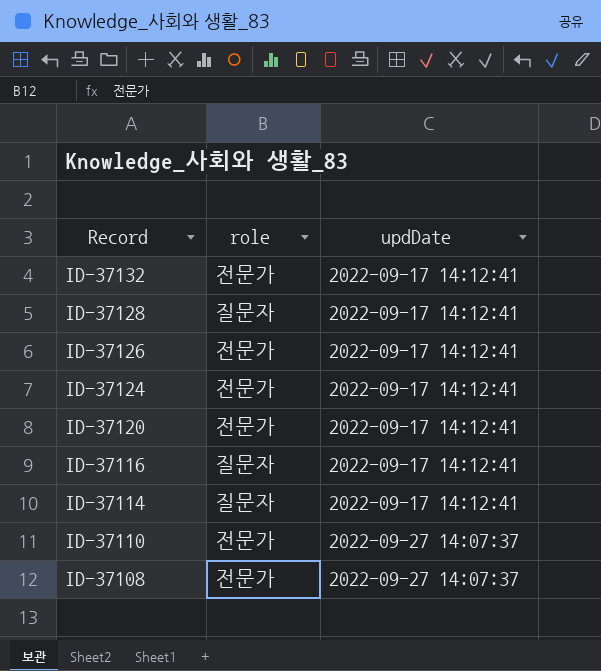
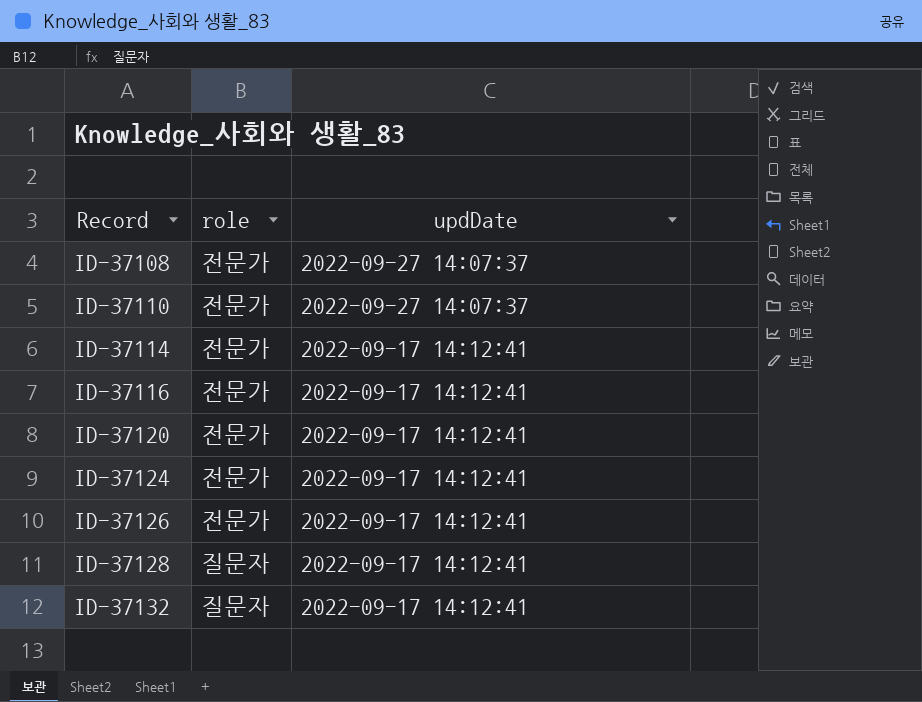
row order: Record descending -> Record ascending
ID-37114 | role: 질문자 -> 전문가
ID-37116 | role: 질문자 -> 전문가
ID-37132 | role: 전문가 -> 질문자

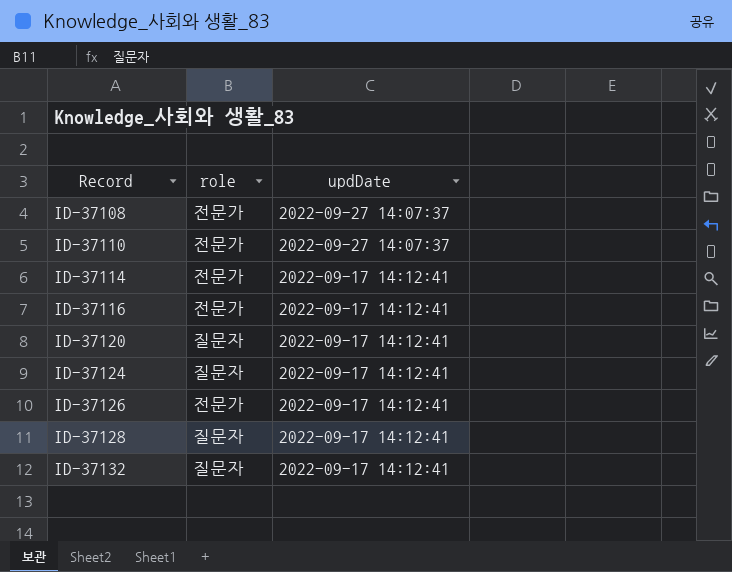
ID-37120 | role: 전문가 -> 질문자
ID-37124 | role: 전문가 -> 질문자

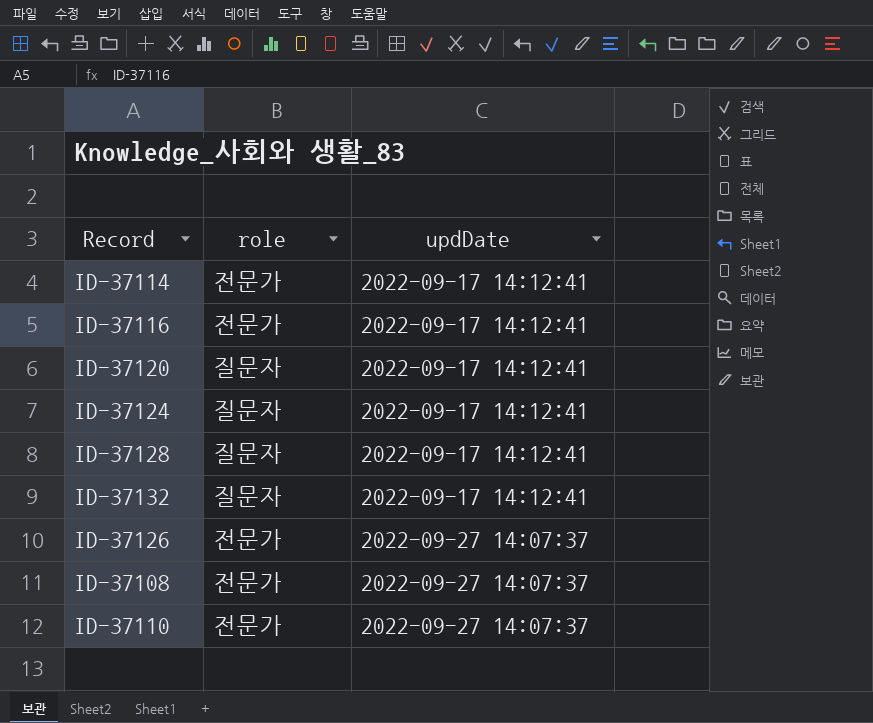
row order: Record ascending -> updDate ascending
ID-37126 | updDate: 2022-09-17 14:12:41 -> 2022-09-27 14:07:37

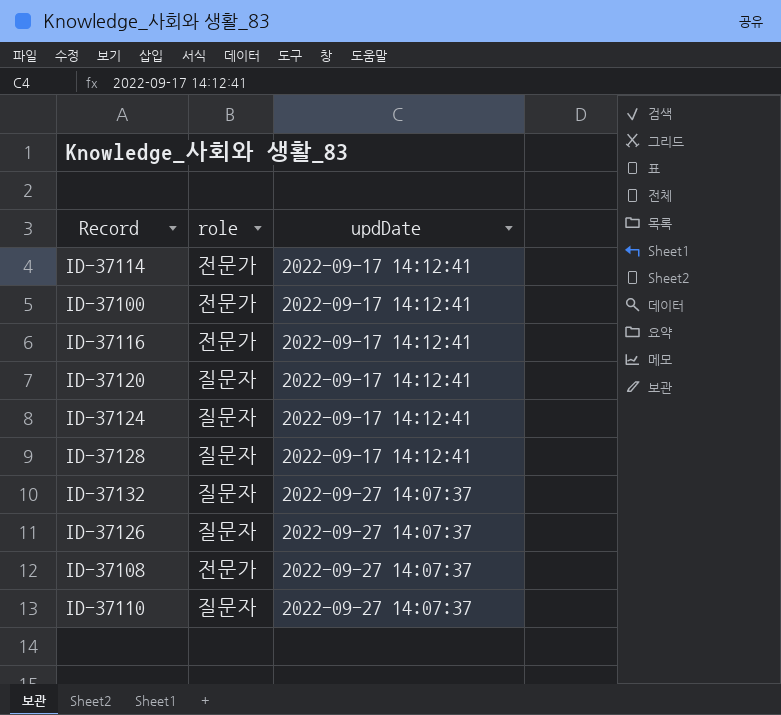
row ID-37100: none -> 전문가 | 2022-09-17 14:12:41
ID-37132 | updDate: 2022-09-17 14:12:41 -> 2022-09-27 14:07:37
ID-37126 | role: 전문가 -> 질문자
ID-37110 | role: 전문가 -> 질문자

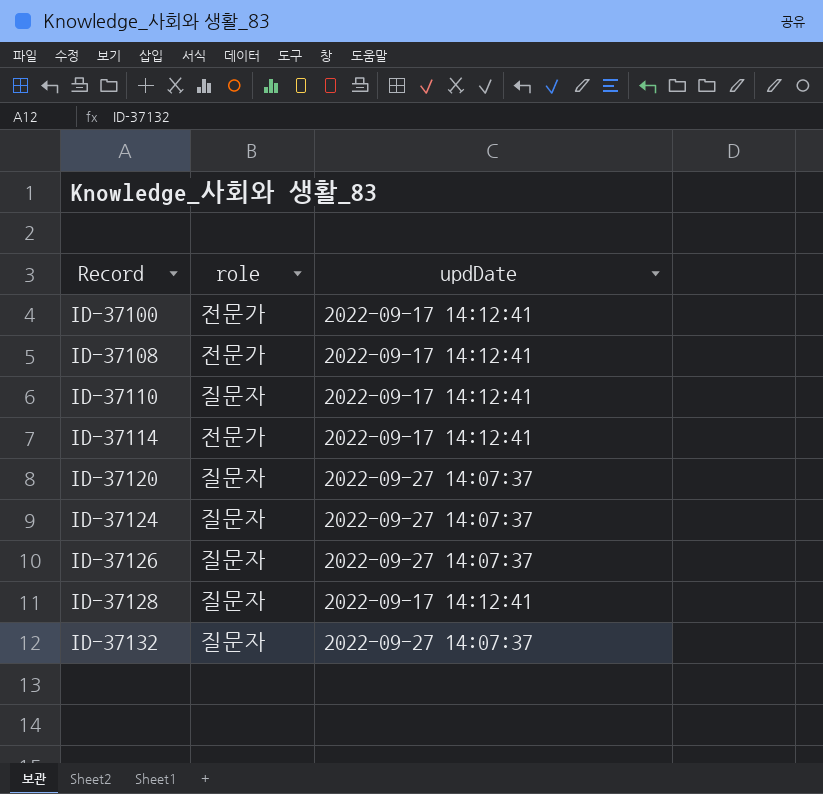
row order: updDate ascending -> Record ascending
row ID-37116: 전문가 | 2022-09-17 14:12:41 -> none
ID-37108 | updDate: 2022-09-27 14:07:37 -> 2022-09-17 14:12:41
ID-37110 | updDate: 2022-09-27 14:07:37 -> 2022-09-17 14:12:41
ID-37120 | updDate: 2022-09-17 14:12:41 -> 2022-09-27 14:07:37
ID-37124 | updDate: 2022-09-17 14:12:41 -> 2022-09-27 14:07:37

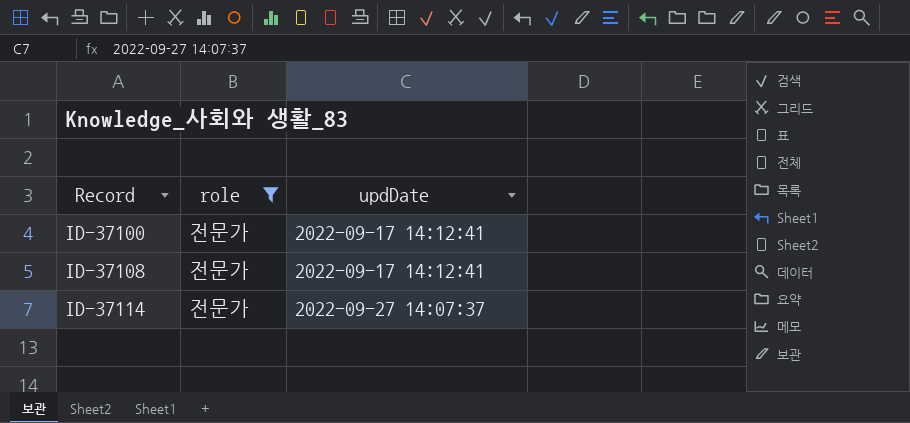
filter: none -> role = 전문가
ID-37114 | updDate: 2022-09-17 14:12:41 -> 2022-09-27 14:07:37

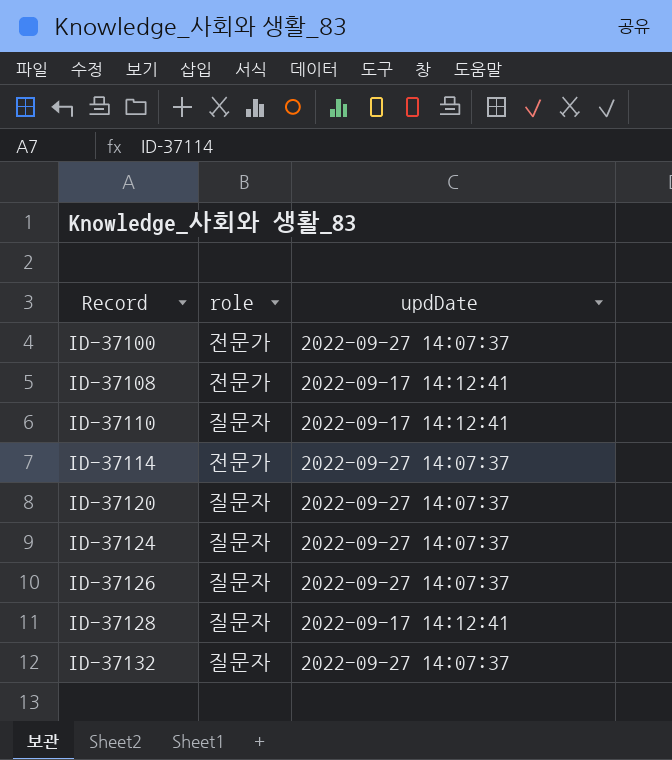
filter: role = 전문가 -> none
ID-37100 | updDate: 2022-09-17 14:12:41 -> 2022-09-27 14:07:37

